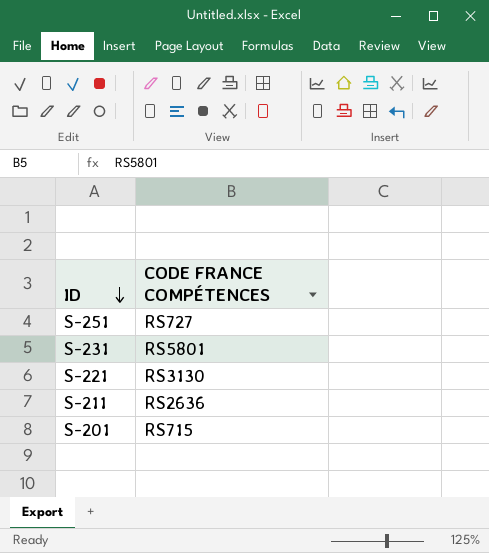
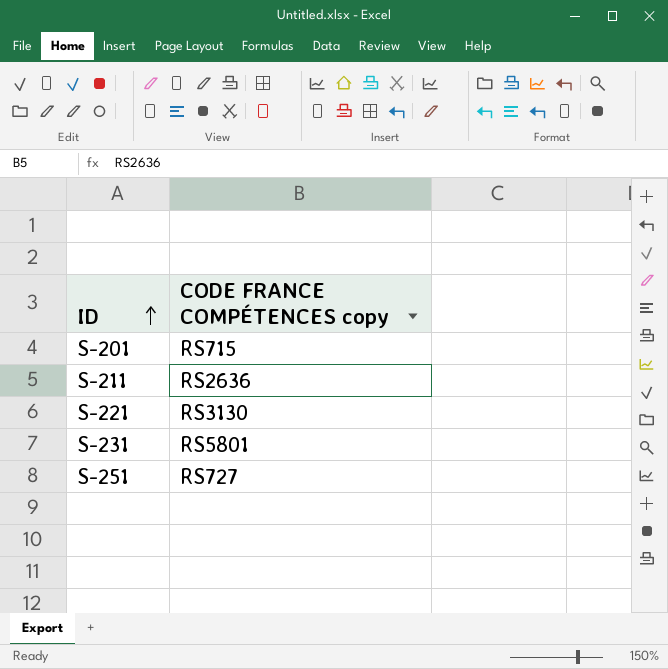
row order: ID descending -> ID ascending
column name: CODE FRANCE COMPÉTENCES -> CODE FRANCE COMPÉTENCES copy

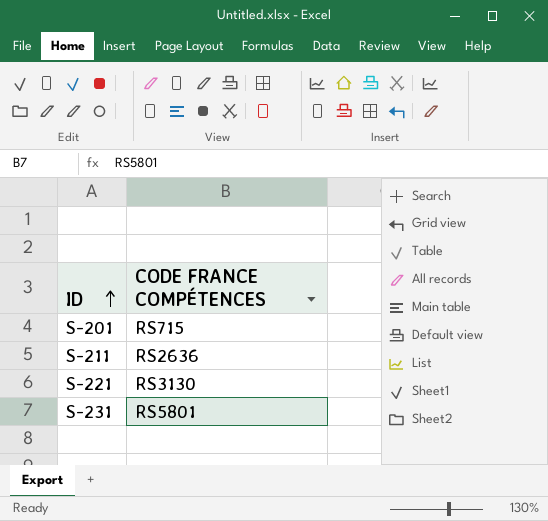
column name: CODE FRANCE COMPÉTENCES copy -> CODE FRANCE COMPÉTENCES
row S-251: RS727 -> none

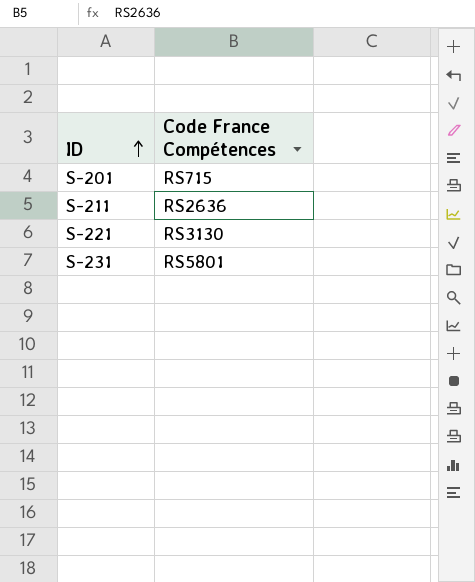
column name: CODE FRANCE COMPÉTENCES -> Code France Compétences

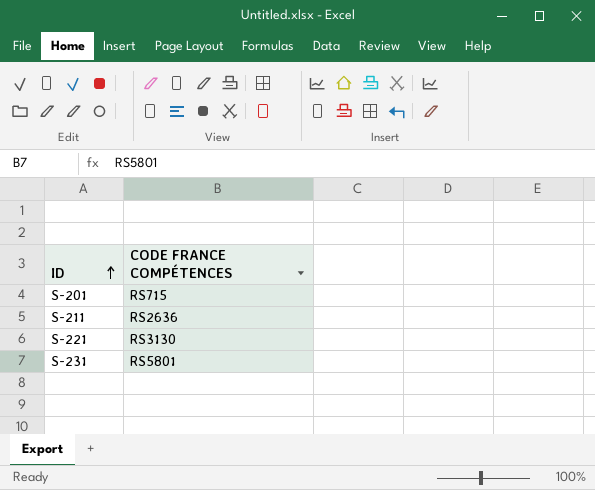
column name: Code France Compétences -> CODE FRANCE COMPÉTENCES

